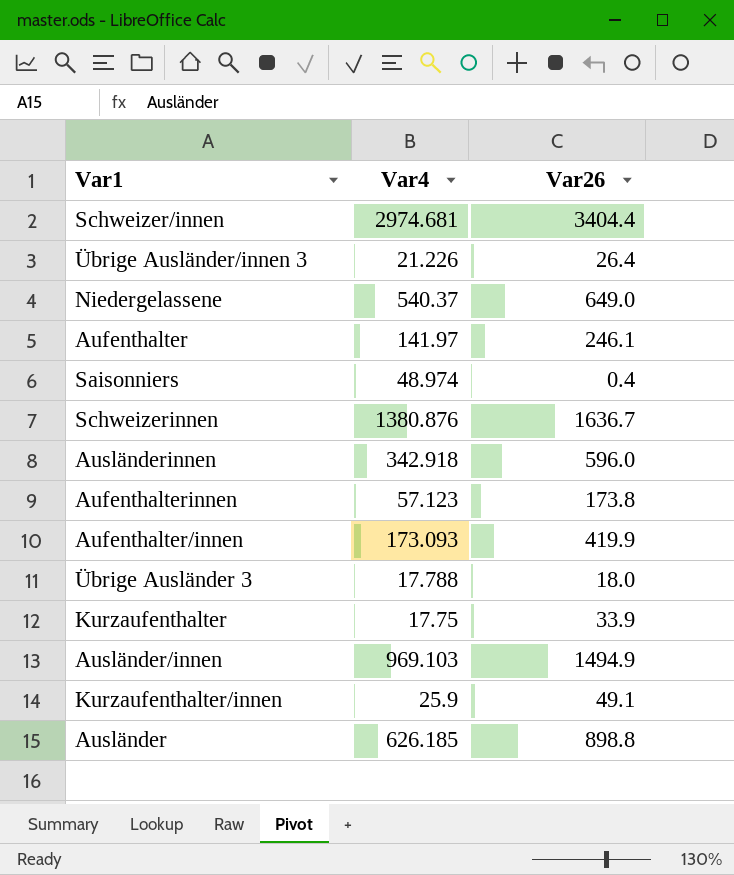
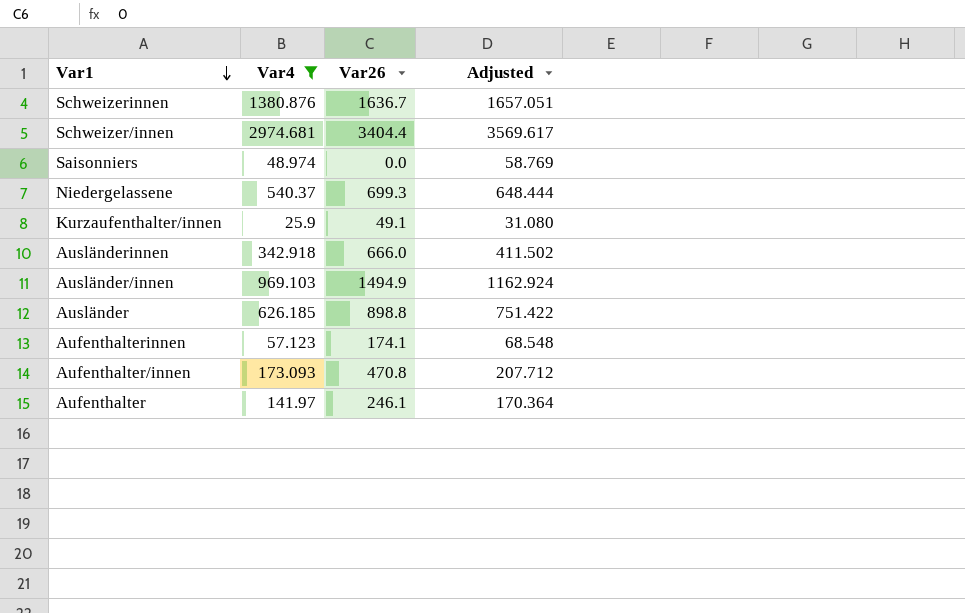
filter: none -> Var4 >= 25.9
row order: none -> Var1 descending
column Adjusted | formula: none -> [Var4] * 1.2
Saisonniers | Var26: 0.4 -> 0.0
Niedergelassene | Var26: 649.0 -> 699.3
Ausländerinnen | Var26: 596.0 -> 666.0
Aufenthalterinnen | Var26: 173.8 -> 174.1
Aufenthalter/innen | Var26: 419.9 -> 470.8

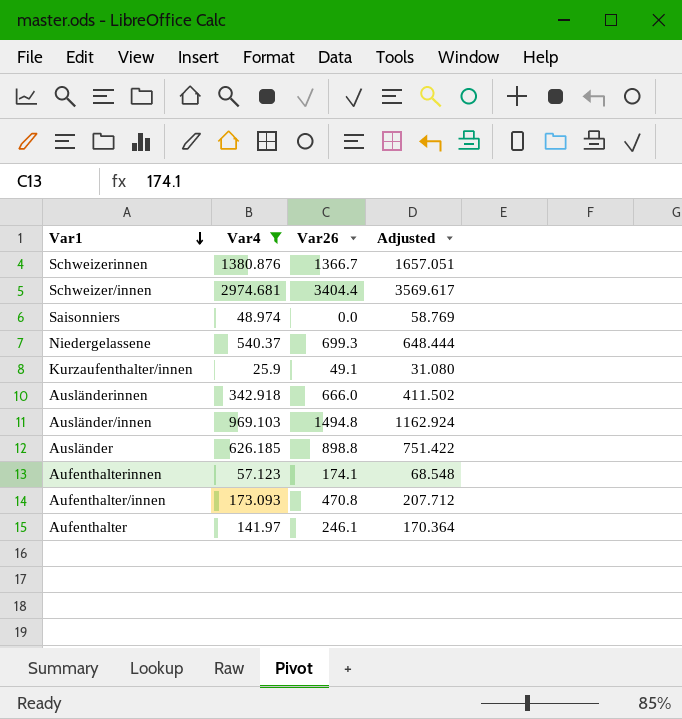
Schweizerinnen | Var26: 1636.7 -> 1366.7
Ausländer/innen | Var26: 1494.9 -> 1494.8

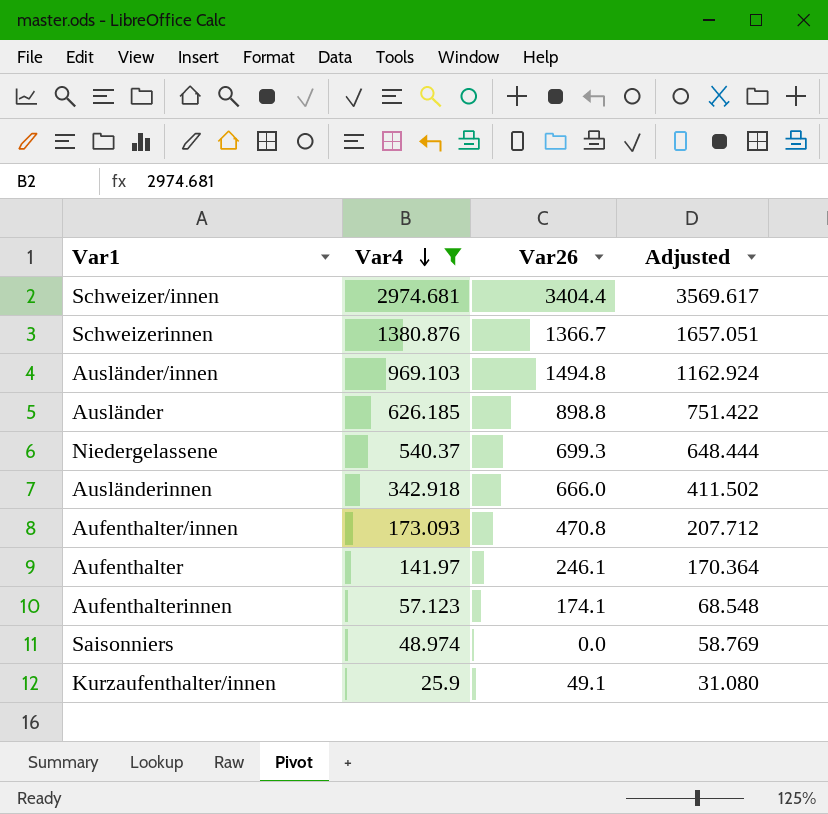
row order: Var1 descending -> Var4 descending

